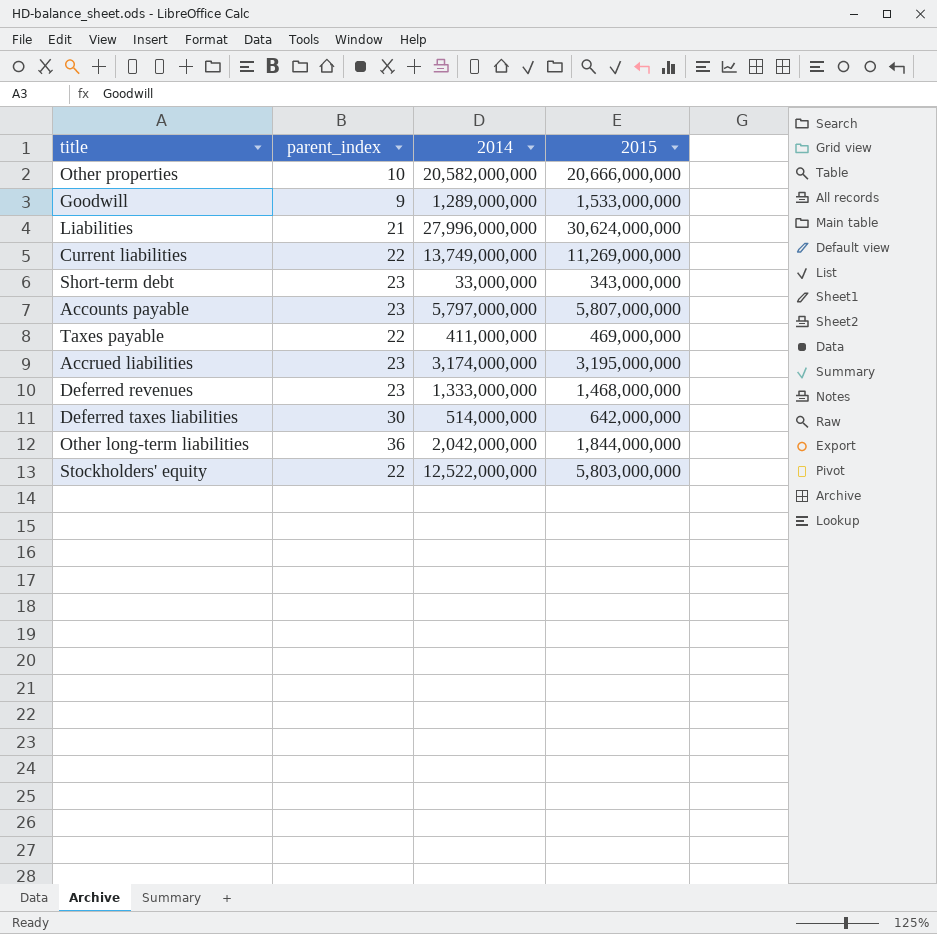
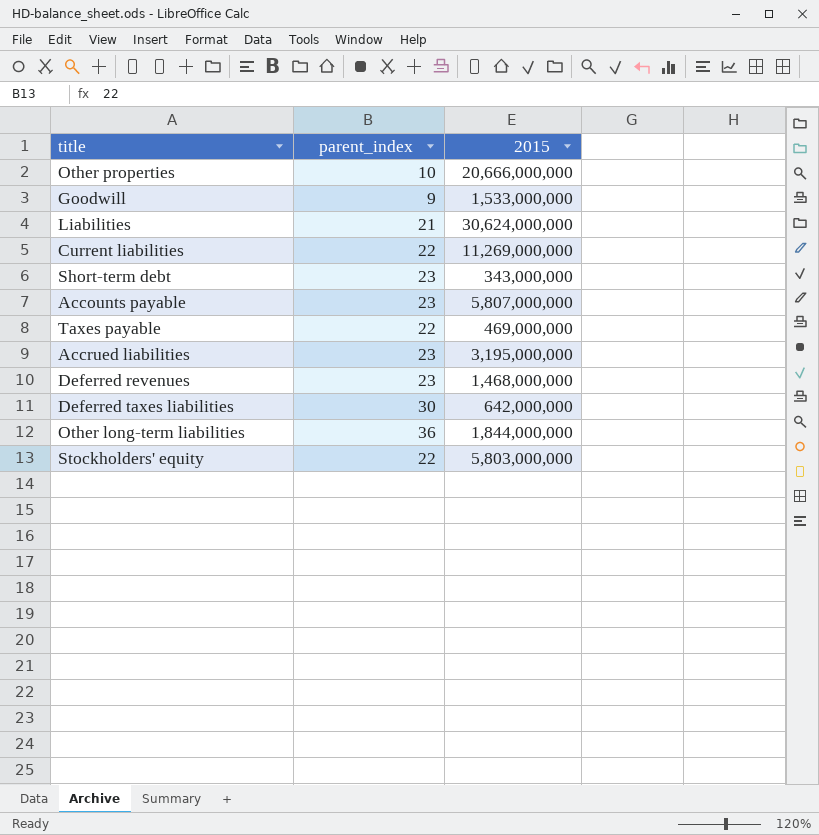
column 2014 | position: 3 -> none

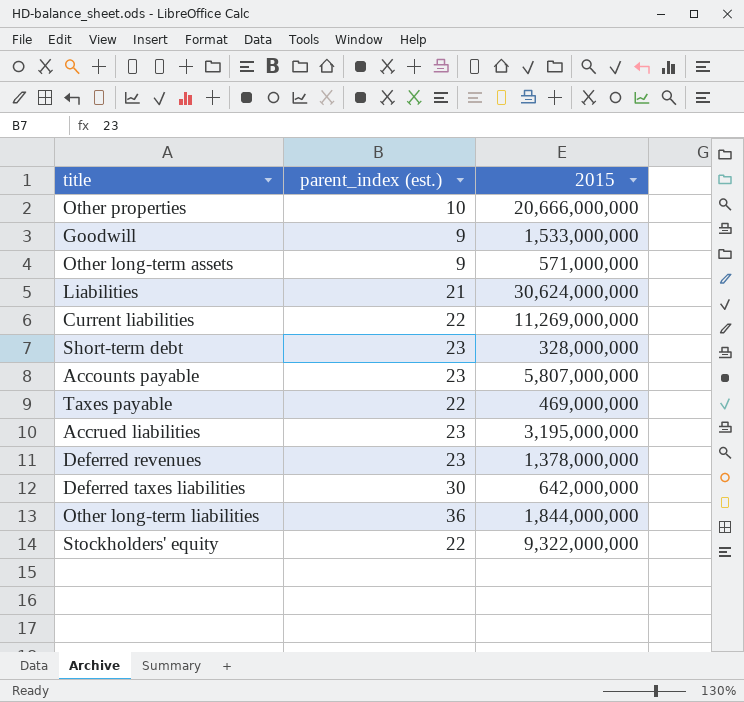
column name: parent_index -> parent_index (est.)
row Other long-term assets: none -> 9 | 571,000,000
Short-term debt | 2015: 343,000,000 -> 328,000,000
Deferred revenues | 2015: 1,468,000,000 -> 1,378,000,000
Stockholders' equity | 2015: 5,803,000,000 -> 9,322,000,000

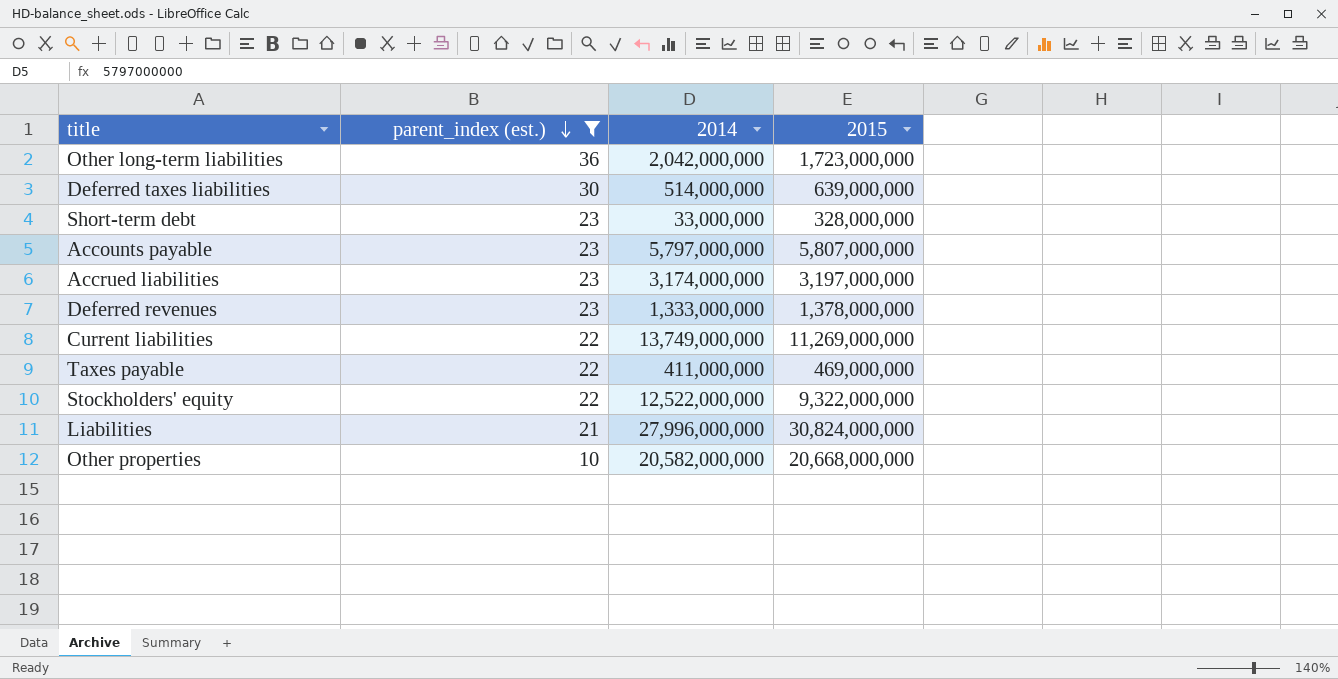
filter: none -> parent_index (est.) != 9
row order: none -> parent_index (est.) descending
column 2014 | position: none -> 3
Other long-term liabilities | 2015: 1,844,000,000 -> 1,723,000,000
Deferred taxes liabilities | 2015: 642,000,000 -> 639,000,000
Accrued liabilities | 2015: 3,195,000,000 -> 3,197,000,000
Liabilities | 2015: 30,624,000,000 -> 30,824,000,000
Other properties | 2015: 20,666,000,000 -> 20,668,000,000

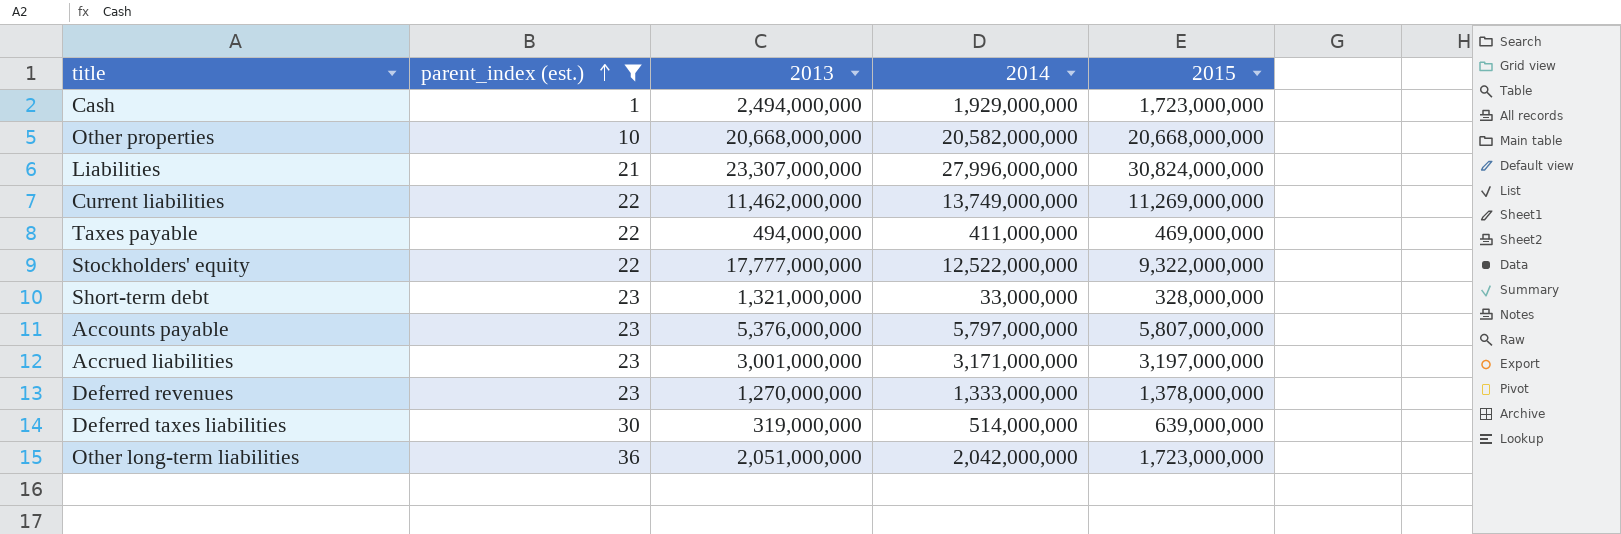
row order: parent_index (est.) descending -> parent_index (est.) ascending
column 2013 | position: none -> 3
row Cash: none -> 1 | 2,494,000,000 | 1,929,000,000 | 1,723,000,000
Accrued liabilities | 2014: 3,174,000,000 -> 3,171,000,000

